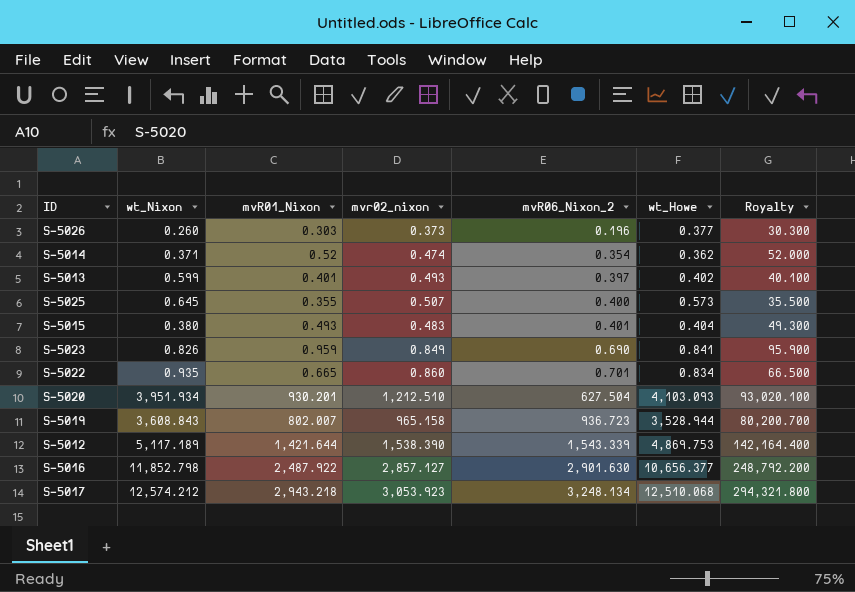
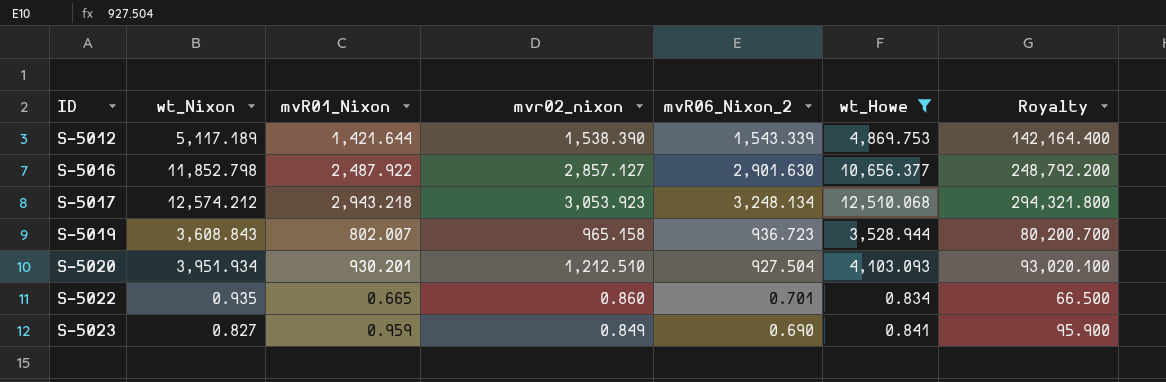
filter: none -> wt_Howe >= 0.834
row order: mvR06_Nixon_2 ascending -> ID ascending
S-5020 | mvR06_Nixon_2: 627.504 -> 927.504
S-5023 | wt_Nixon: 0.826 -> 0.827

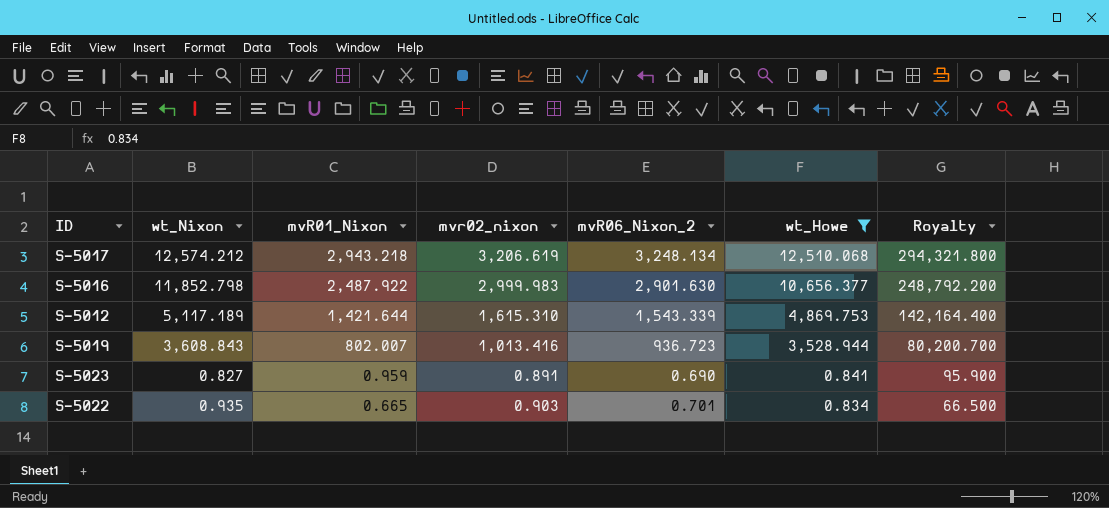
row order: ID ascending -> mvR01_Nixon descending
row S-5020: 3,951.934 | 930.201 | 1,212.510 | 927.504 | 4,103.093 | 93,020.100 -> none
S-5017 | mvr02_nixon: 3,053.923 -> 3,206.619
S-5016 | mvr02_nixon: 2,857.127 -> 2,999.983
S-5012 | mvr02_nixon: 1,538.390 -> 1,615.310
S-5019 | mvr02_nixon: 965.158 -> 1,013.416
S-5023 | mvr02_nixon: 0.849 -> 0.891
S-5022 | mvr02_nixon: 0.860 -> 0.903

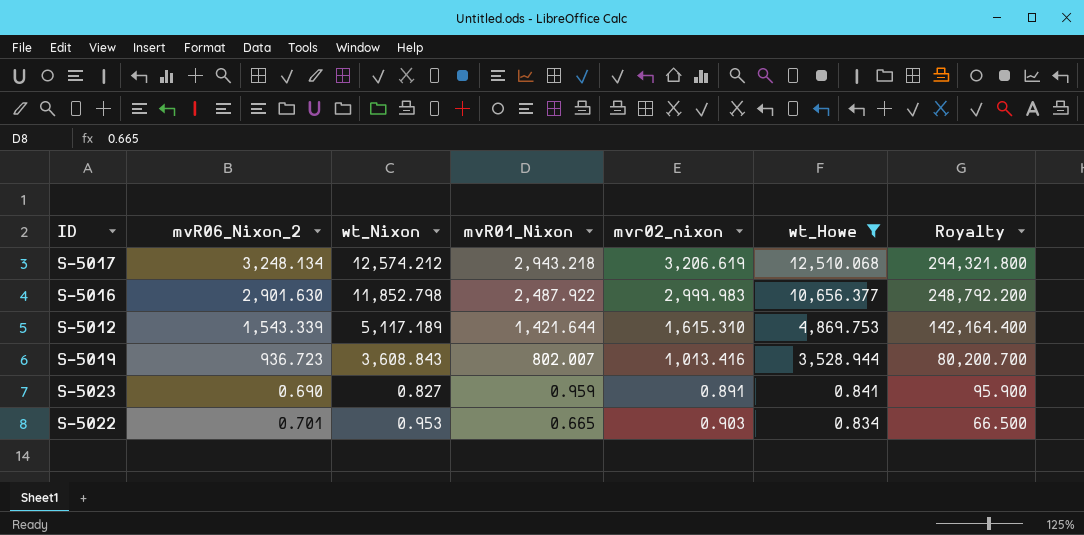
column mvR06_Nixon_2 | position: 5 -> 2
S-5022 | wt_Nixon: 0.935 -> 0.953

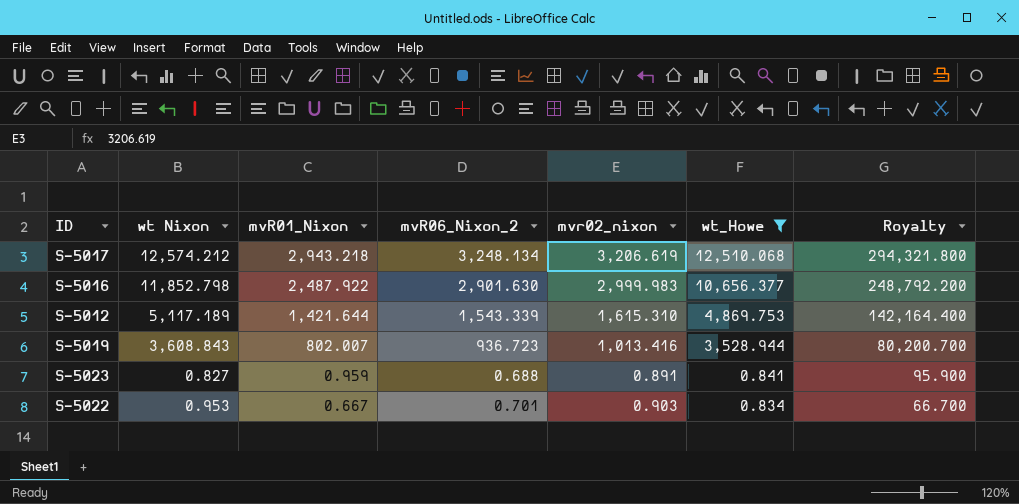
column name: wt_Nixon -> wt Nixon
column mvR06_Nixon_2 | position: 2 -> 4
S-5023 | mvR06_Nixon_2: 0.690 -> 0.688
S-5022 | mvR01_Nixon: 0.665 -> 0.667
S-5022 | Royalty: 66.500 -> 66.700

